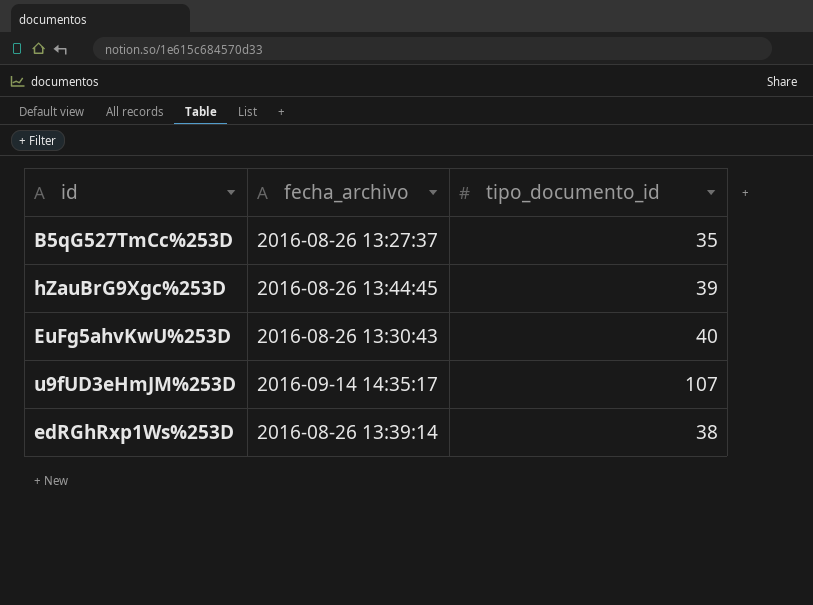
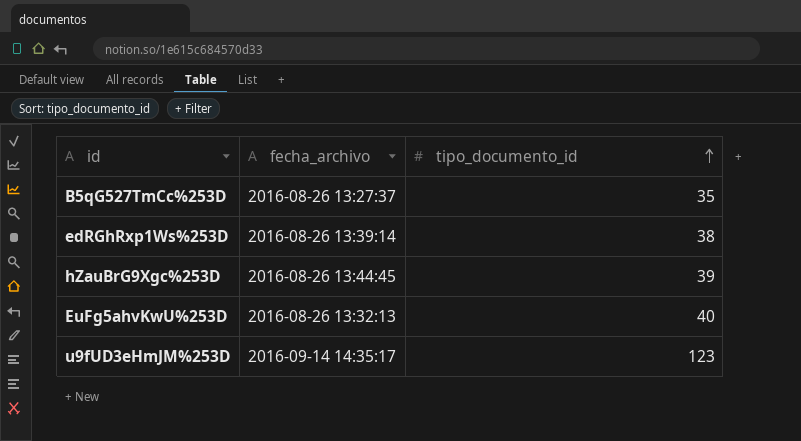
row order: none -> tipo_documento_id ascending
EuFg5ahvKwU%253D | fecha_archivo: 2016-08-26 13:30:43 -> 2016-08-26 13:32:13
u9fUD3eHmJM%253D | tipo_documento_id: 107 -> 123

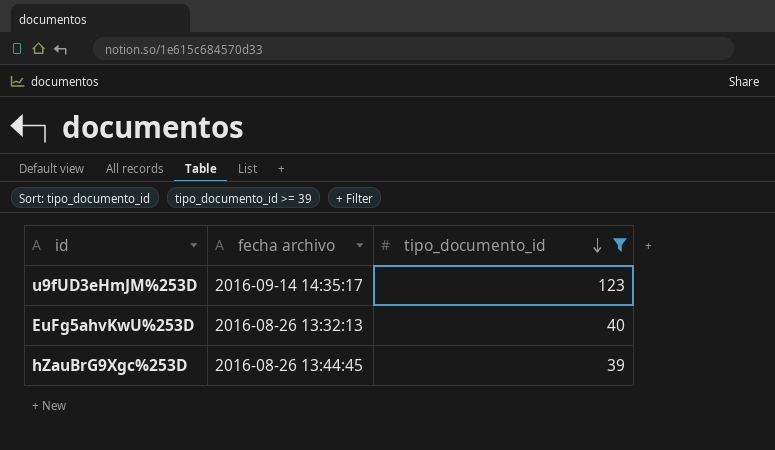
filter: none -> tipo_documento_id >= 39
row order: tipo_documento_id ascending -> tipo_documento_id descending
column name: fecha_archivo -> fecha archivo

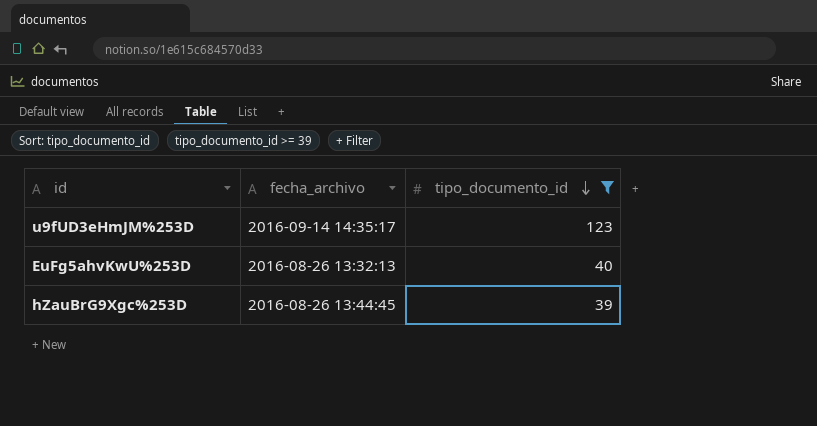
column name: fecha archivo -> fecha_archivo

